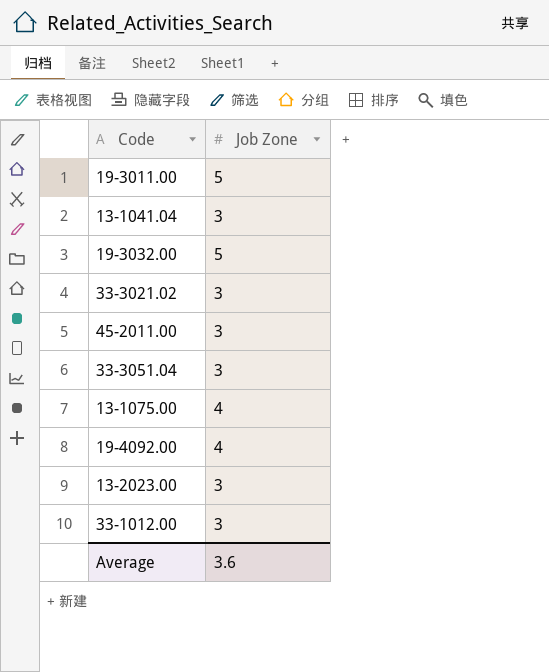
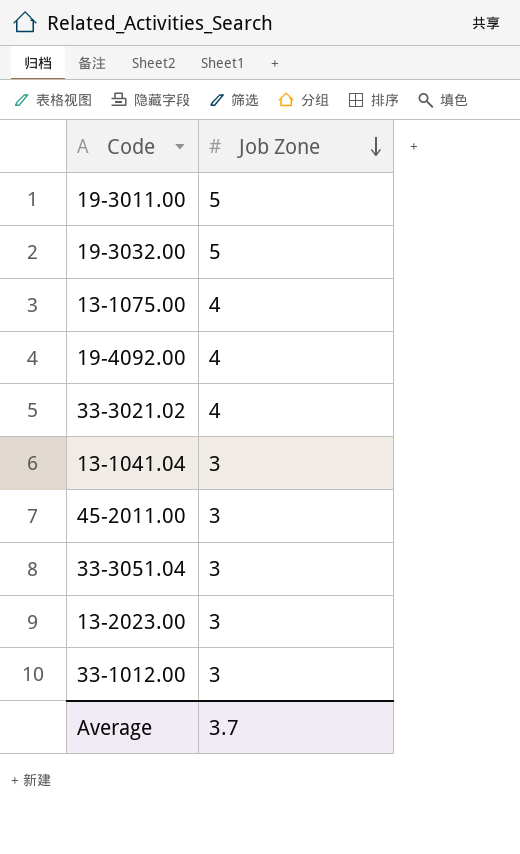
row order: none -> Job Zone descending
33-3021.02 | Job Zone: 3 -> 4
Average | Job Zone: 3.6 -> 3.7

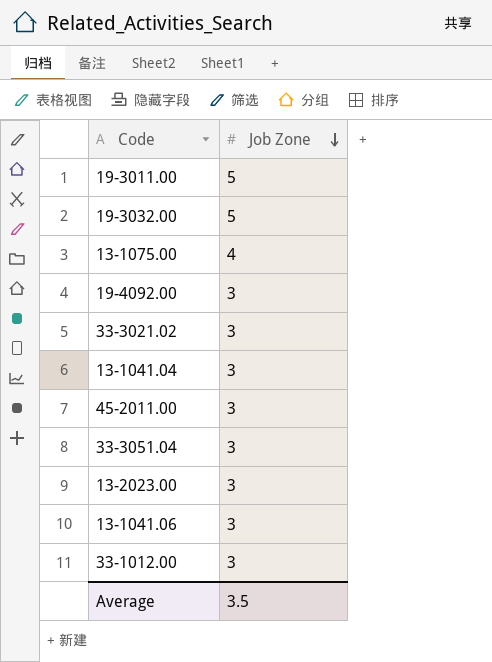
19-4092.00 | Job Zone: 4 -> 3
33-3021.02 | Job Zone: 4 -> 3
row 13-1041.06: none -> 3
Average | Job Zone: 3.7 -> 3.5

